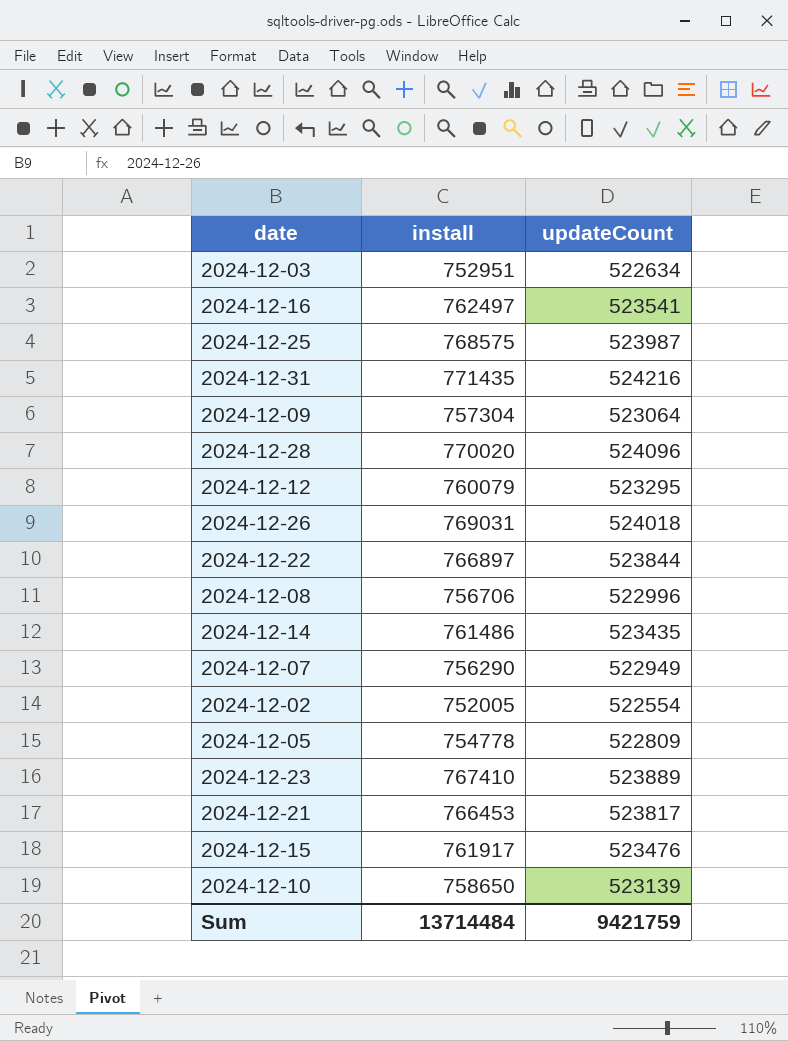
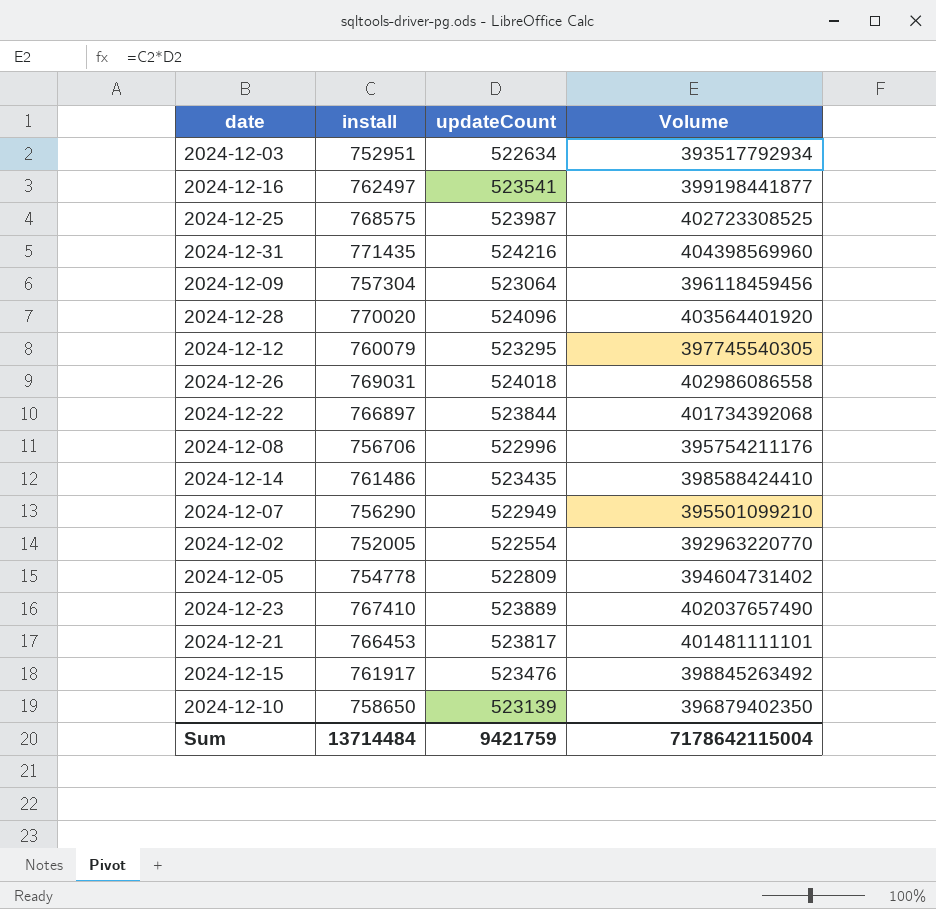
column Volume | formula: none -> [install] * [updateCount]

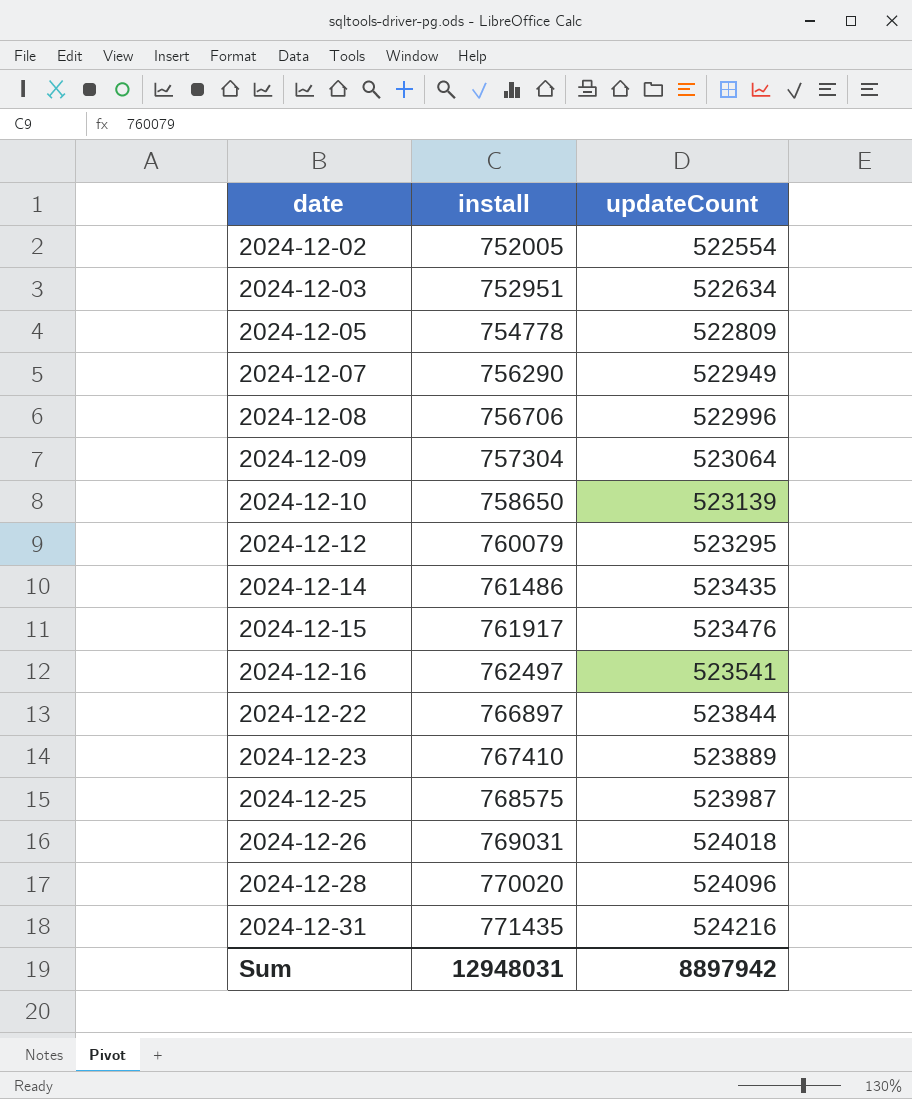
row order: none -> date ascending
column Volume | formula: [install] * [updateCount] -> none
row 2024-12-21: 766453 | 523817 | 401481111101 -> none
Sum | install: 13714484 -> 12948031
Sum | updateCount: 9421759 -> 8897942

